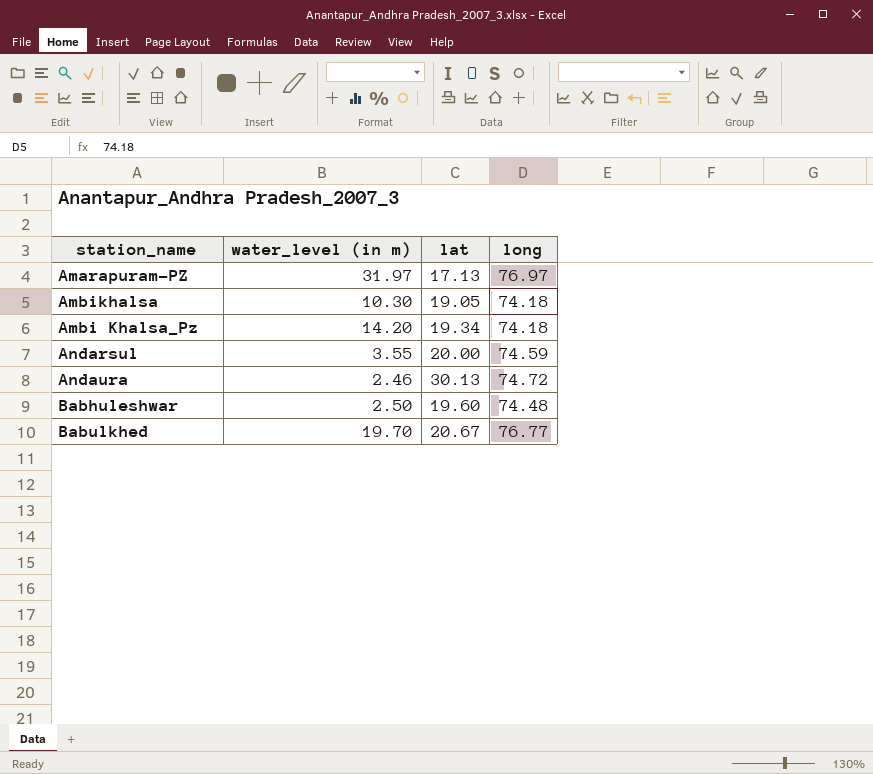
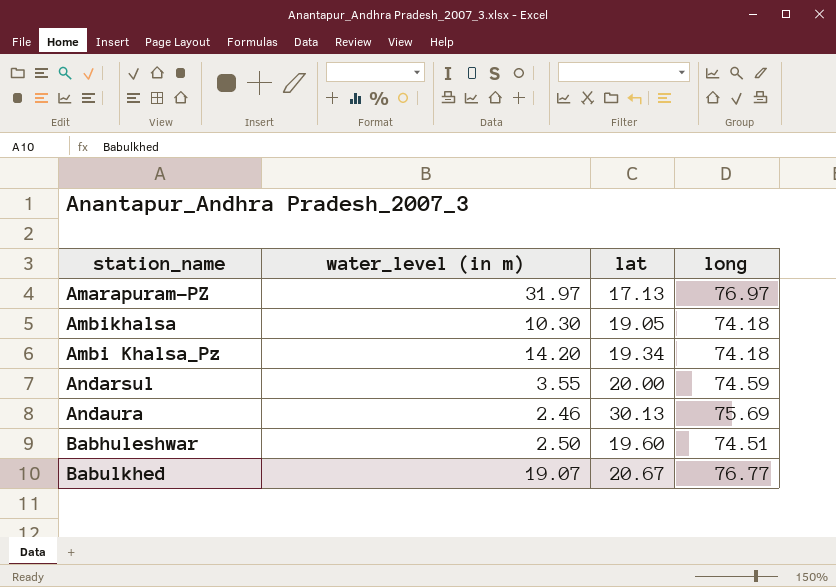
Andaura | long: 74.72 -> 75.69
Babhuleshwar | long: 74.48 -> 74.51
Babulkhed | water_level (in m): 19.70 -> 19.07

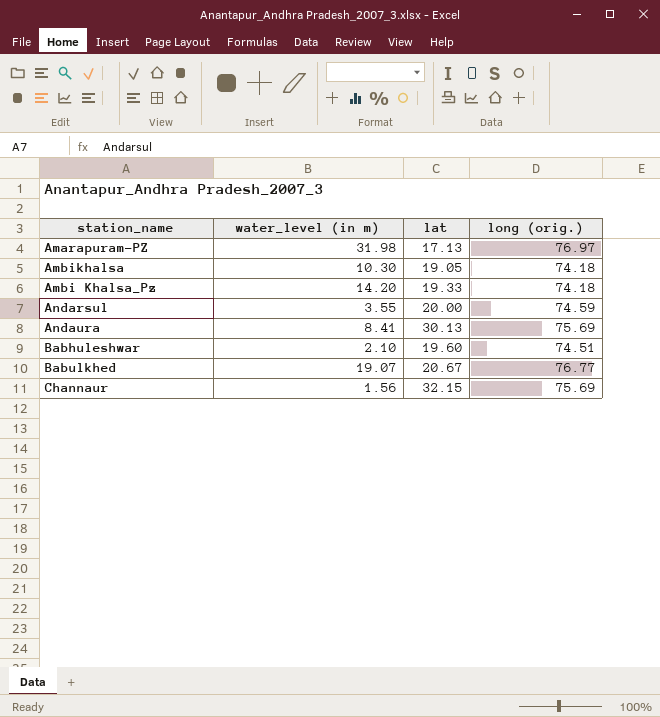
column name: long -> long (orig.)
Amarapuram-PZ | water_level (in m): 31.97 -> 31.98
Ambi Khalsa_Pz | lat: 19.34 -> 19.33
Andaura | water_level (in m): 2.46 -> 8.41
Babhuleshwar | water_level (in m): 2.50 -> 2.10
row Channaur: none -> 1.56 | 32.15 | 75.69

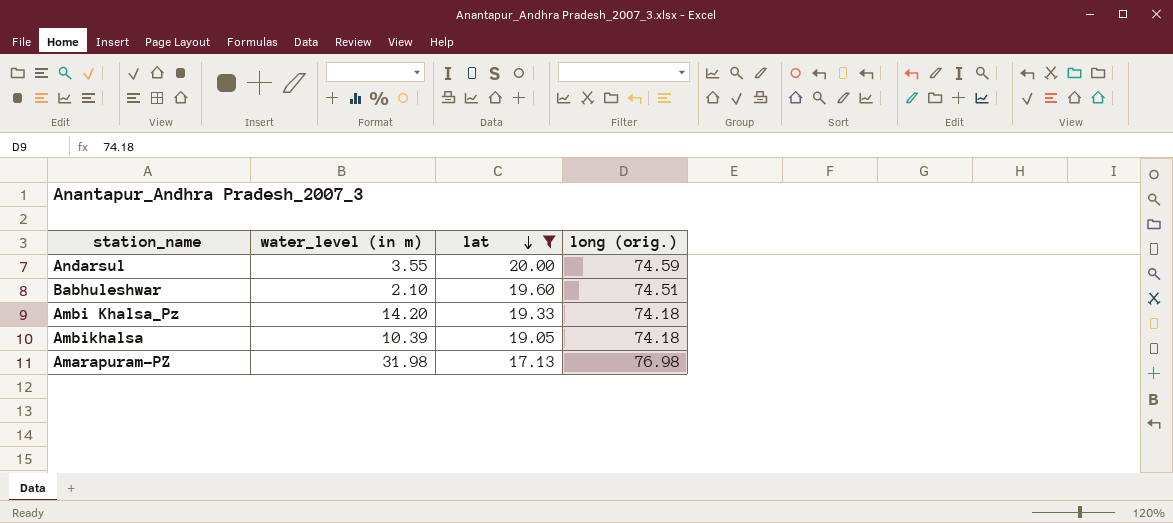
filter: none -> lat <= 20.00
row order: none -> lat descending
Ambikhalsa | water_level (in m): 10.30 -> 10.39
Amarapuram-PZ | long (orig.): 76.97 -> 76.98

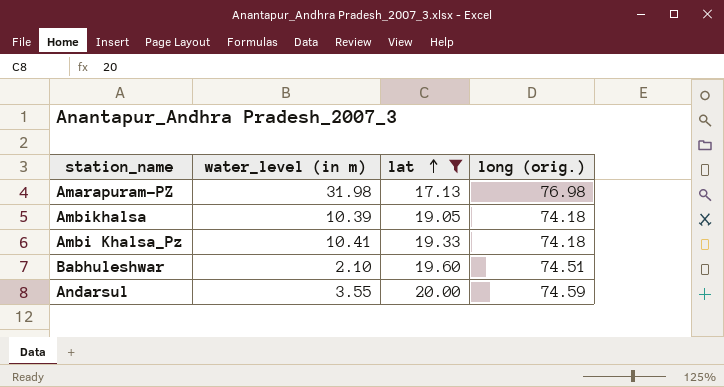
row order: lat descending -> lat ascending
Ambi Khalsa_Pz | water_level (in m): 14.20 -> 10.41

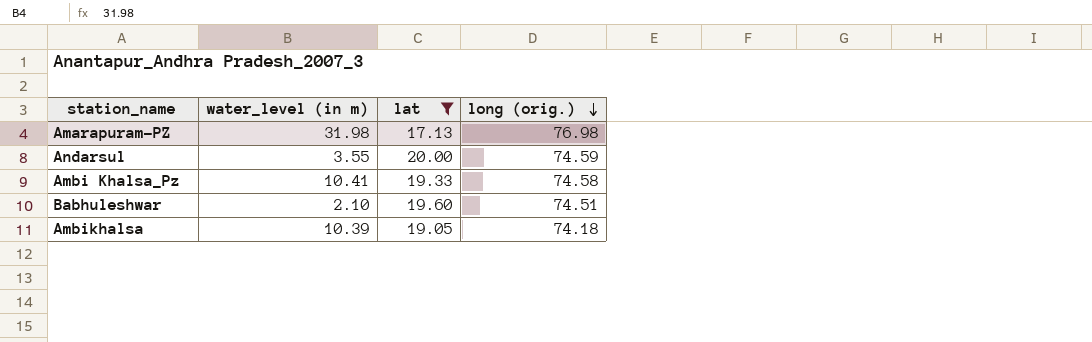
row order: lat ascending -> long (orig.) descending
Ambi Khalsa_Pz | long (orig.): 74.18 -> 74.58

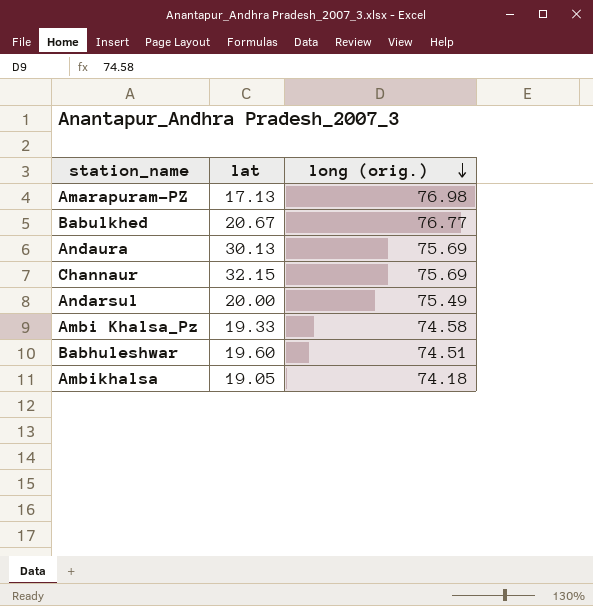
filter: lat <= 20.00 -> none
column water_level (in m) | position: 2 -> none
Andarsul | long (orig.): 74.59 -> 75.49

